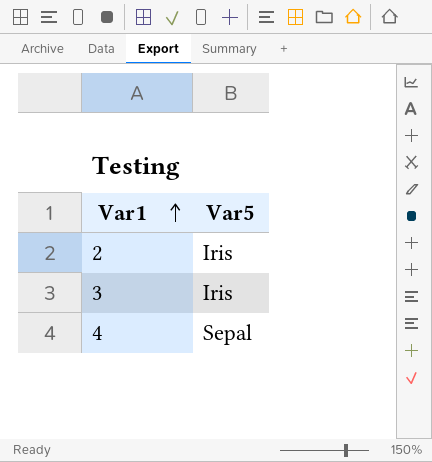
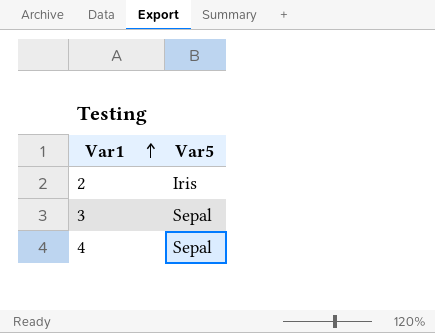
3 | Var5: Iris -> Sepal

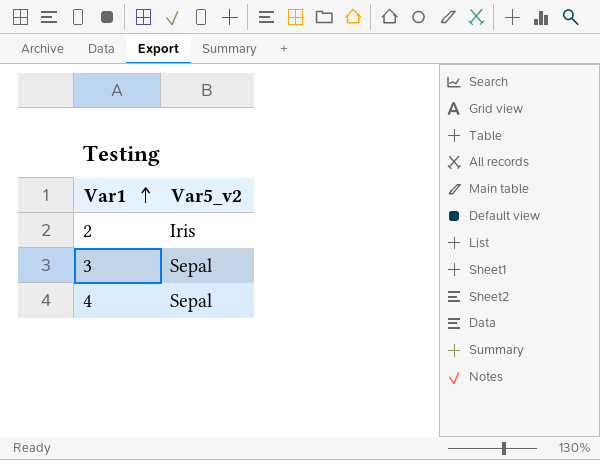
column name: Var5 -> Var5_v2

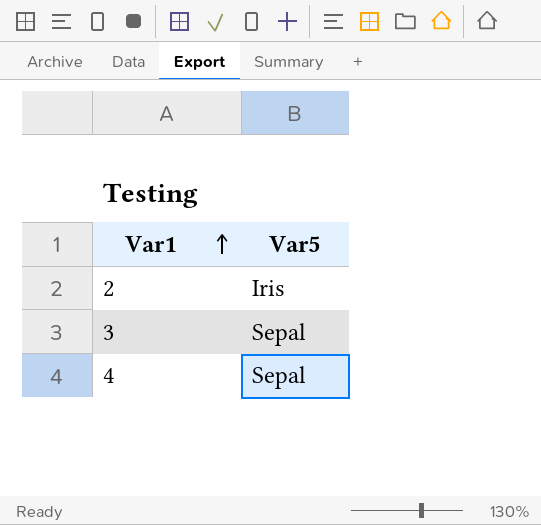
column name: Var5_v2 -> Var5

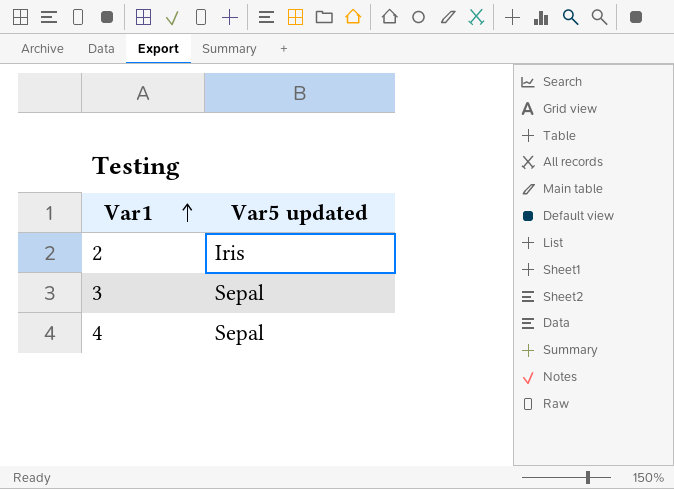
column name: Var5 -> Var5 updated

